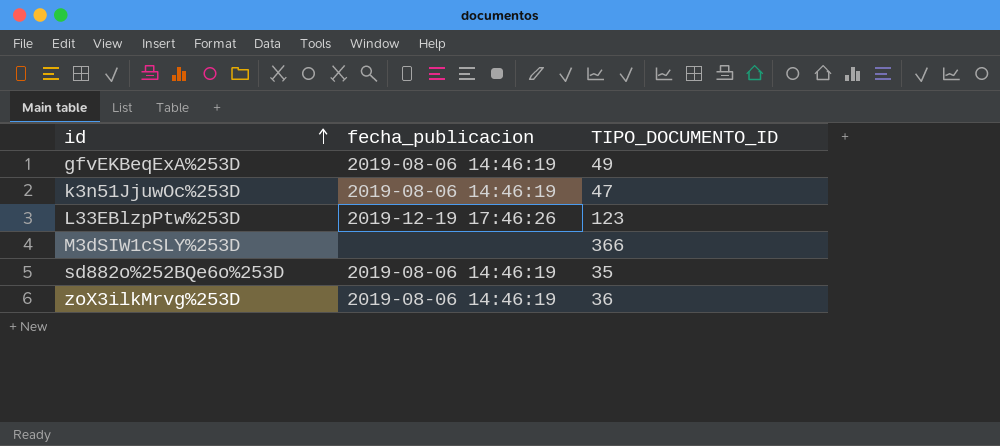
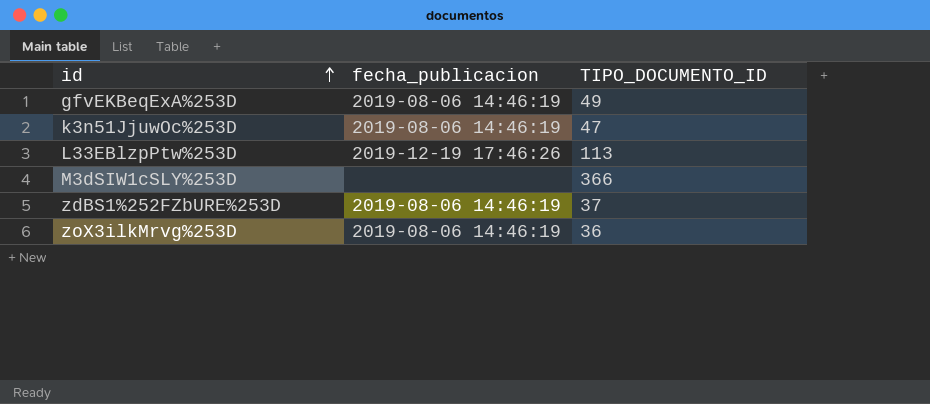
row sd882o%252BQe6o%253D: 2019-08-06 14:46:19 | 35 -> none
L33EBlzpPtw%253D | TIPO_DOCUMENTO_ID: 123 -> 113
row zdBS1%252FZbURE%253D: none -> 2019-08-06 14:46:19 | 37

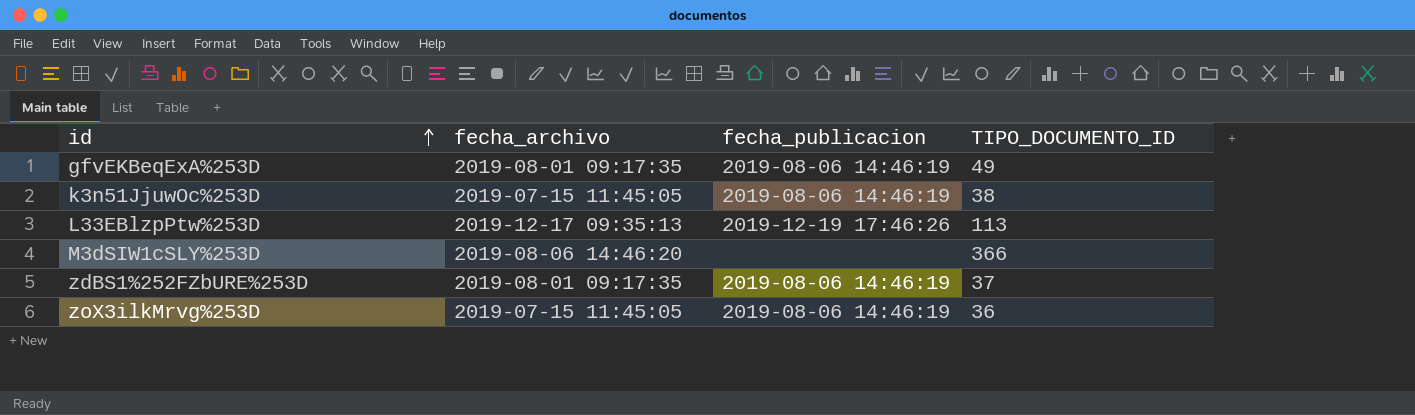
column fecha_archivo | position: none -> 2
k3n51JjuwOc%253D | TIPO_DOCUMENTO_ID: 47 -> 38

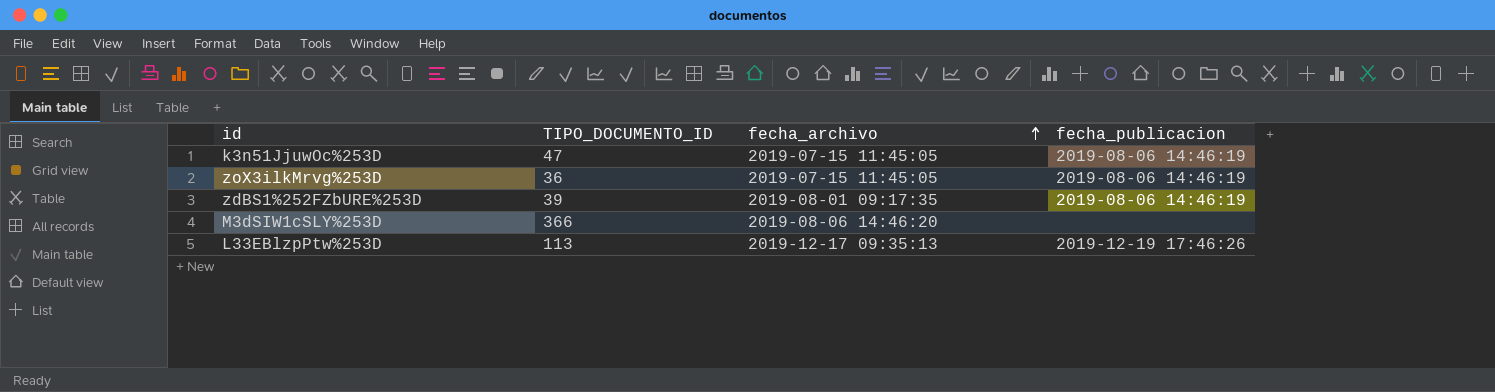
row order: id ascending -> fecha_archivo ascending
column TIPO_DOCUMENTO_ID | position: 4 -> 2
row gfvEKBeqExA%253D: 2019-08-01 09:17:35 | 2019-08-06 14:46:19 | 49 -> none
k3n51JjuwOc%253D | TIPO_DOCUMENTO_ID: 38 -> 47
zdBS1%252FZbURE%253D | TIPO_DOCUMENTO_ID: 37 -> 39

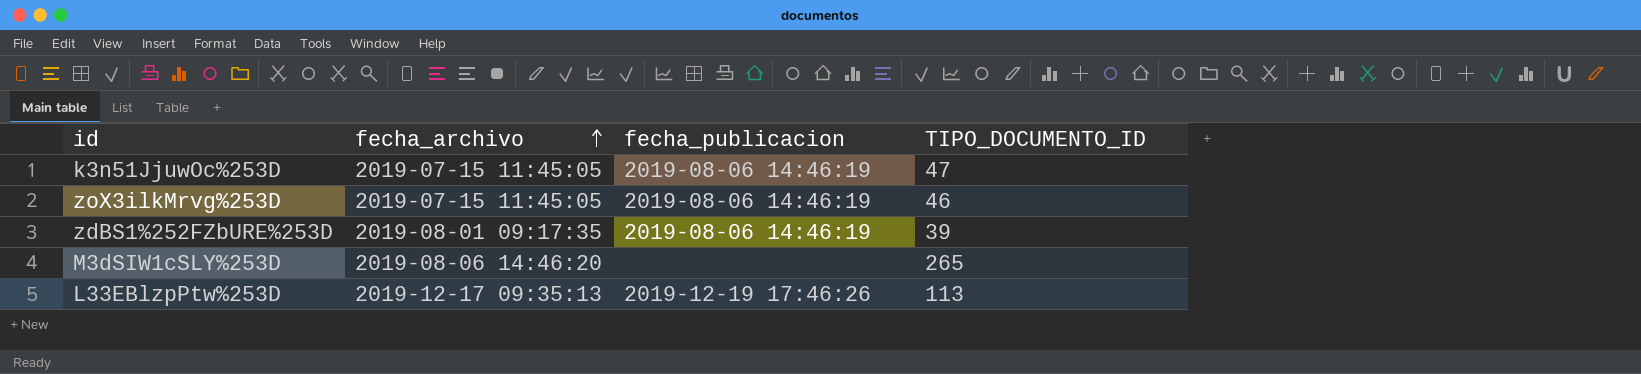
column TIPO_DOCUMENTO_ID | position: 2 -> 4
zoX3ilkMrvg%253D | TIPO_DOCUMENTO_ID: 36 -> 46
M3dSIW1cSLY%253D | TIPO_DOCUMENTO_ID: 366 -> 265

